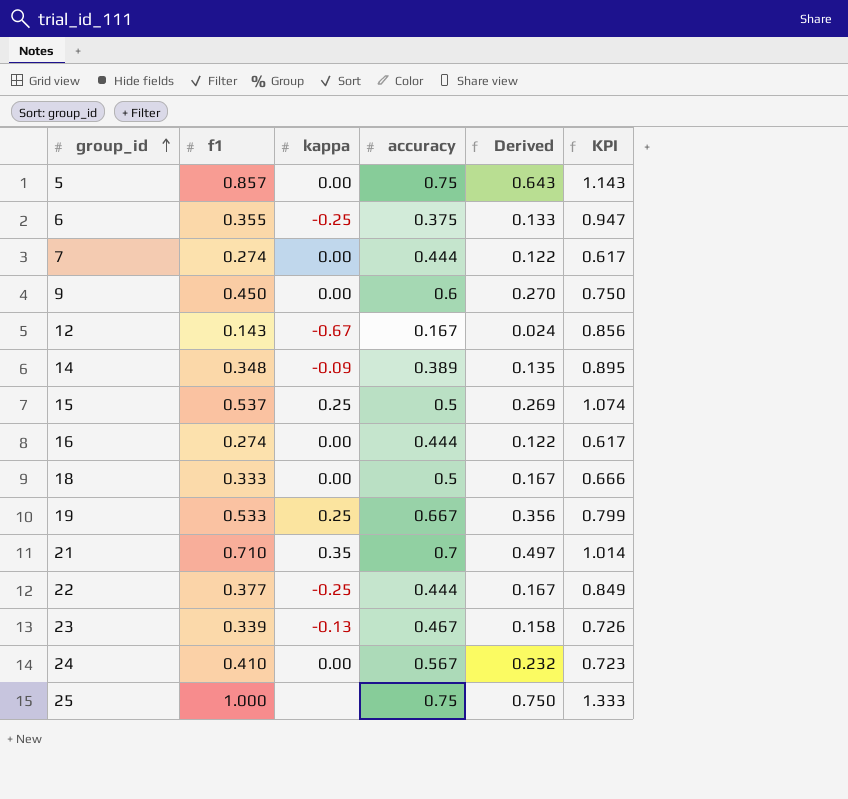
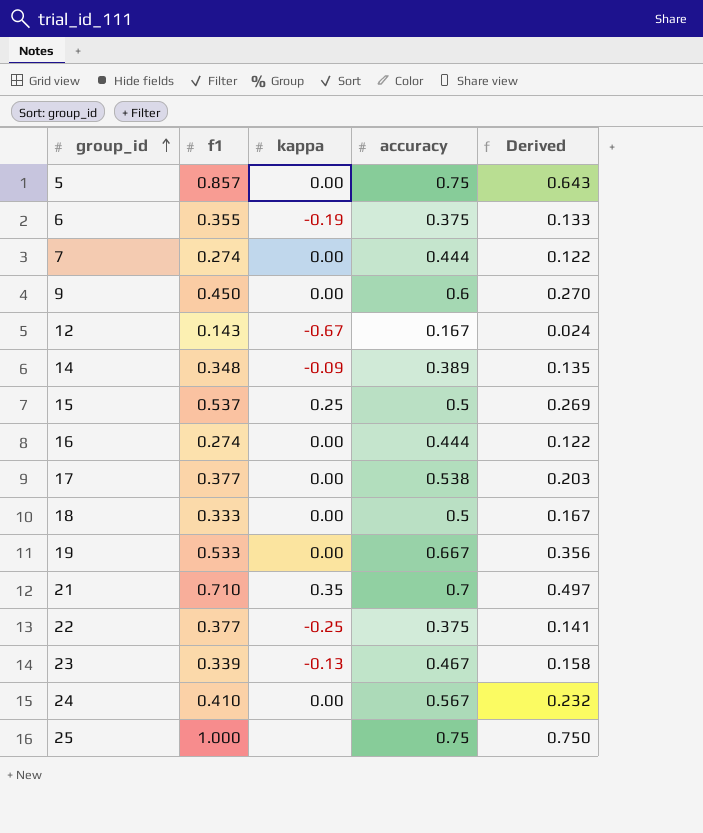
column KPI | formula: [f1] / [accuracy] -> none
6 | kappa: -0.25 -> -0.19
row 17: none -> 0.377 | 0.00 | 0.538 | 0.203
19 | kappa: 0.25 -> 0.00
22 | accuracy: 0.444 -> 0.375
22 | Derived: 0.167 -> 0.141

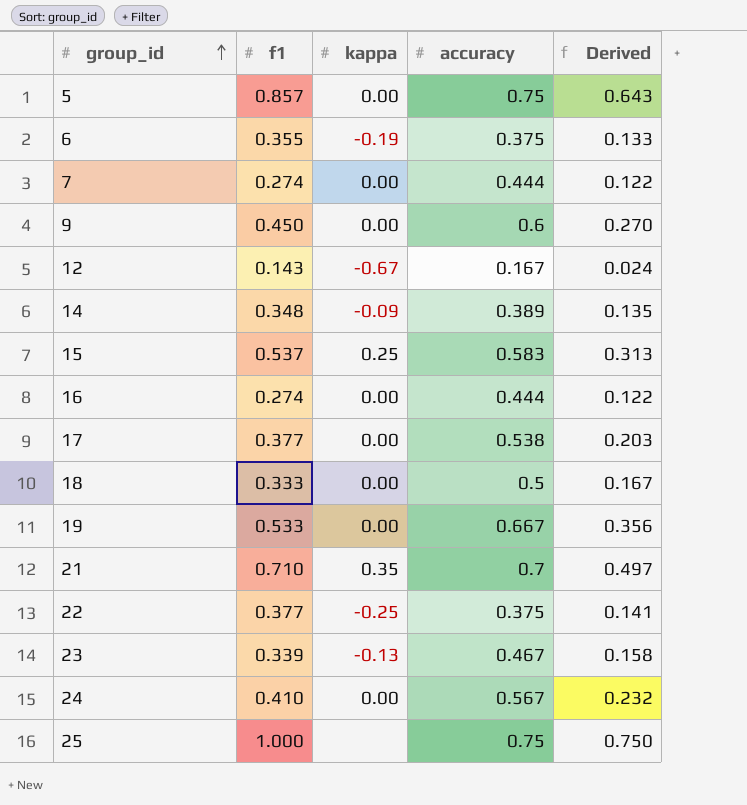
15 | accuracy: 0.5 -> 0.583
15 | Derived: 0.269 -> 0.313

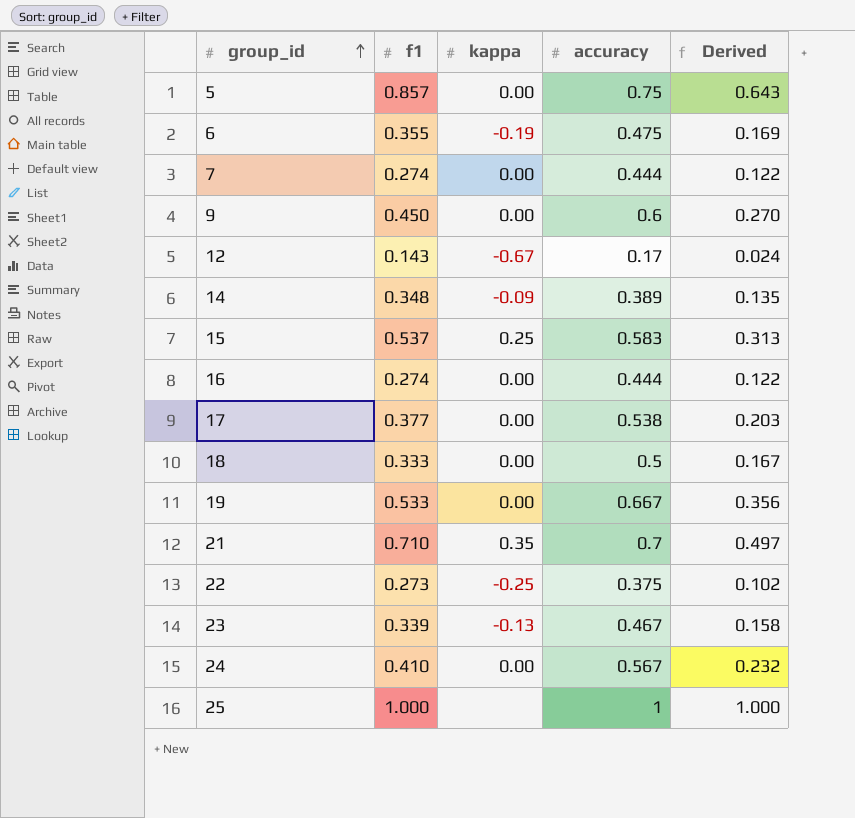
6 | accuracy: 0.375 -> 0.475
6 | Derived: 0.133 -> 0.169
12 | accuracy: 0.167 -> 0.17
22 | f1: 0.377 -> 0.273
22 | Derived: 0.141 -> 0.102
25 | accuracy: 0.75 -> 1
25 | Derived: 0.750 -> 1.000

